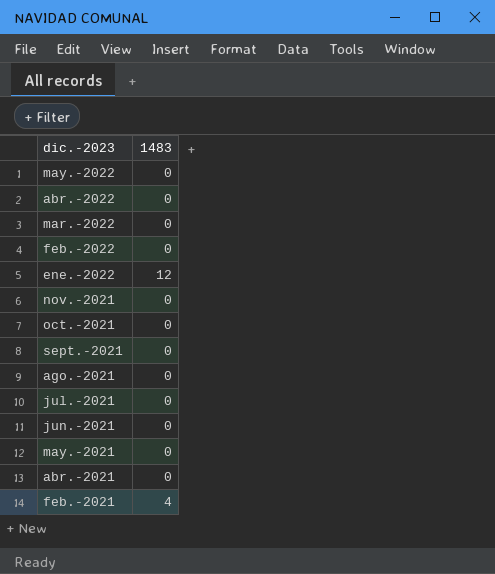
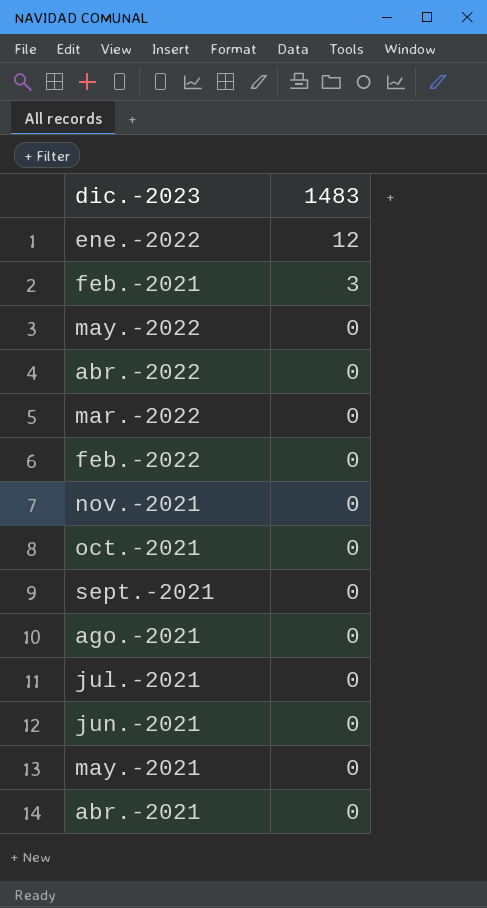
row order: dic.-2023 descending -> 1483 descending
feb.-2021 | 1483: 4 -> 3

